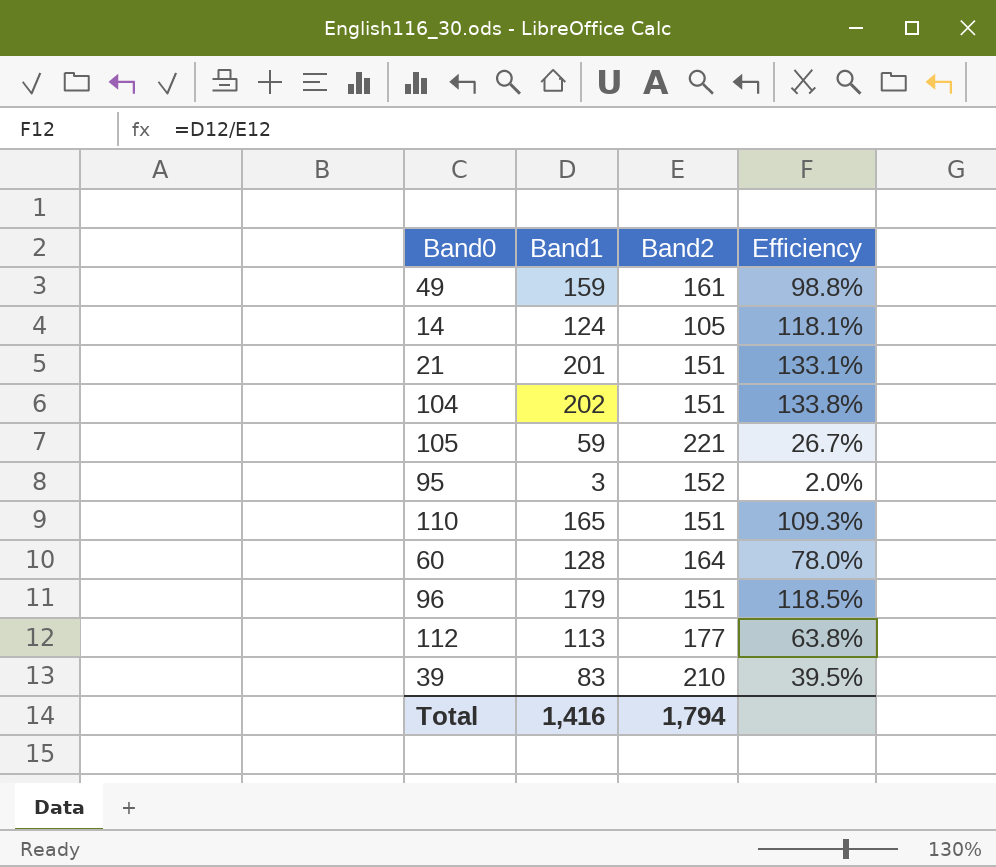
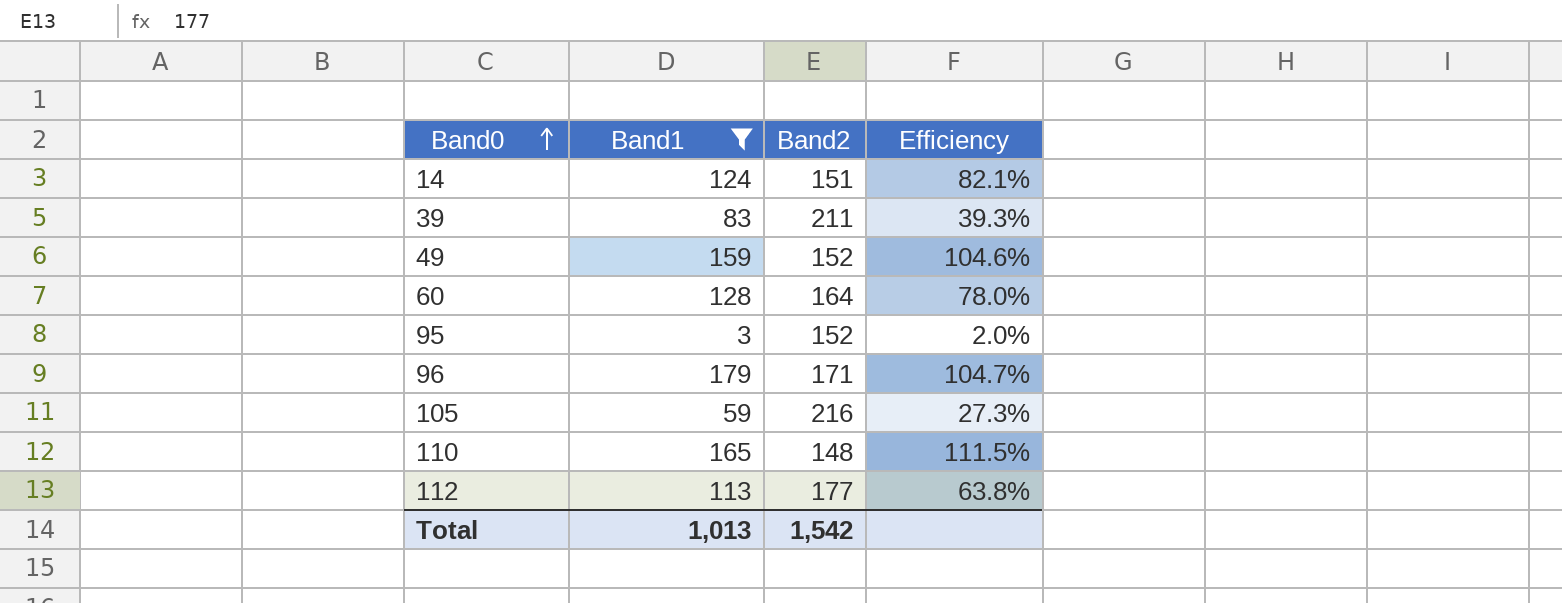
filter: none -> Band1 <= 179
row order: none -> Band0 ascending
14 | Band2: 105 -> 151
14 | Efficiency: 118.1% -> 82.1%
39 | Band2: 210 -> 211
39 | Efficiency: 39.5% -> 39.3%
49 | Band2: 161 -> 152
49 | Efficiency: 98.8% -> 104.6%
96 | Band2: 151 -> 171
96 | Efficiency: 118.5% -> 104.7%
105 | Band2: 221 -> 216
105 | Efficiency: 26.7% -> 27.3%
110 | Band2: 151 -> 148
110 | Efficiency: 109.3% -> 111.5%
Total | Band1: 1,416 -> 1,013
Total | Band2: 1,794 -> 1,542

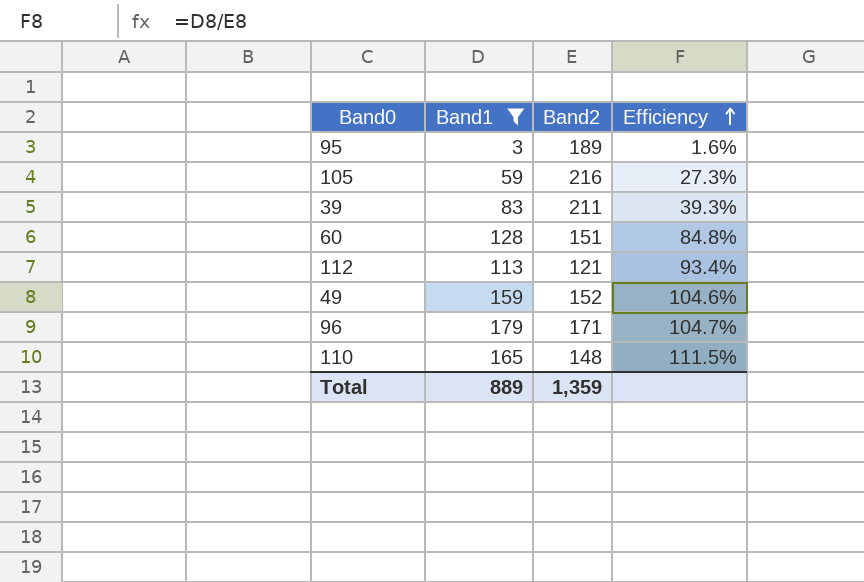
row order: Band0 ascending -> Efficiency ascending
row 14: 124 | 151 | 82.1% -> none
95 | Band2: 152 -> 189
95 | Efficiency: 2.0% -> 1.6%
60 | Band2: 164 -> 151
60 | Efficiency: 78.0% -> 84.8%
112 | Band2: 177 -> 121
112 | Efficiency: 63.8% -> 93.4%
Total | Band1: 1,013 -> 889
Total | Band2: 1,542 -> 1,359

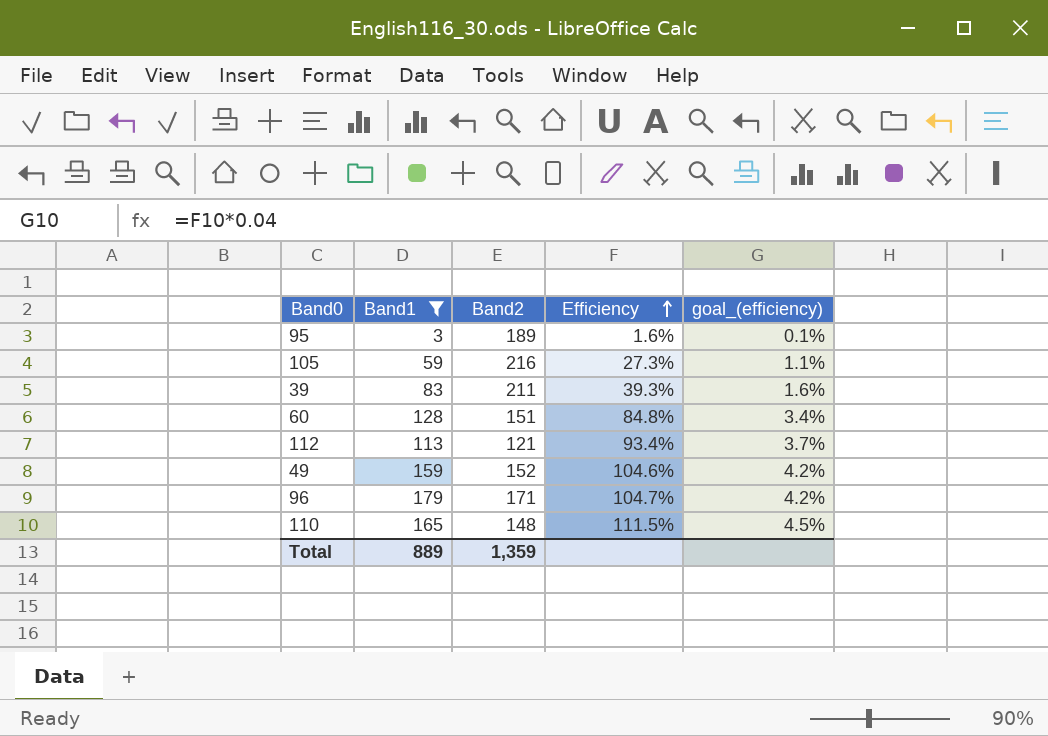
column goal_(efficiency) | formula: none -> [Efficiency] * 0.04

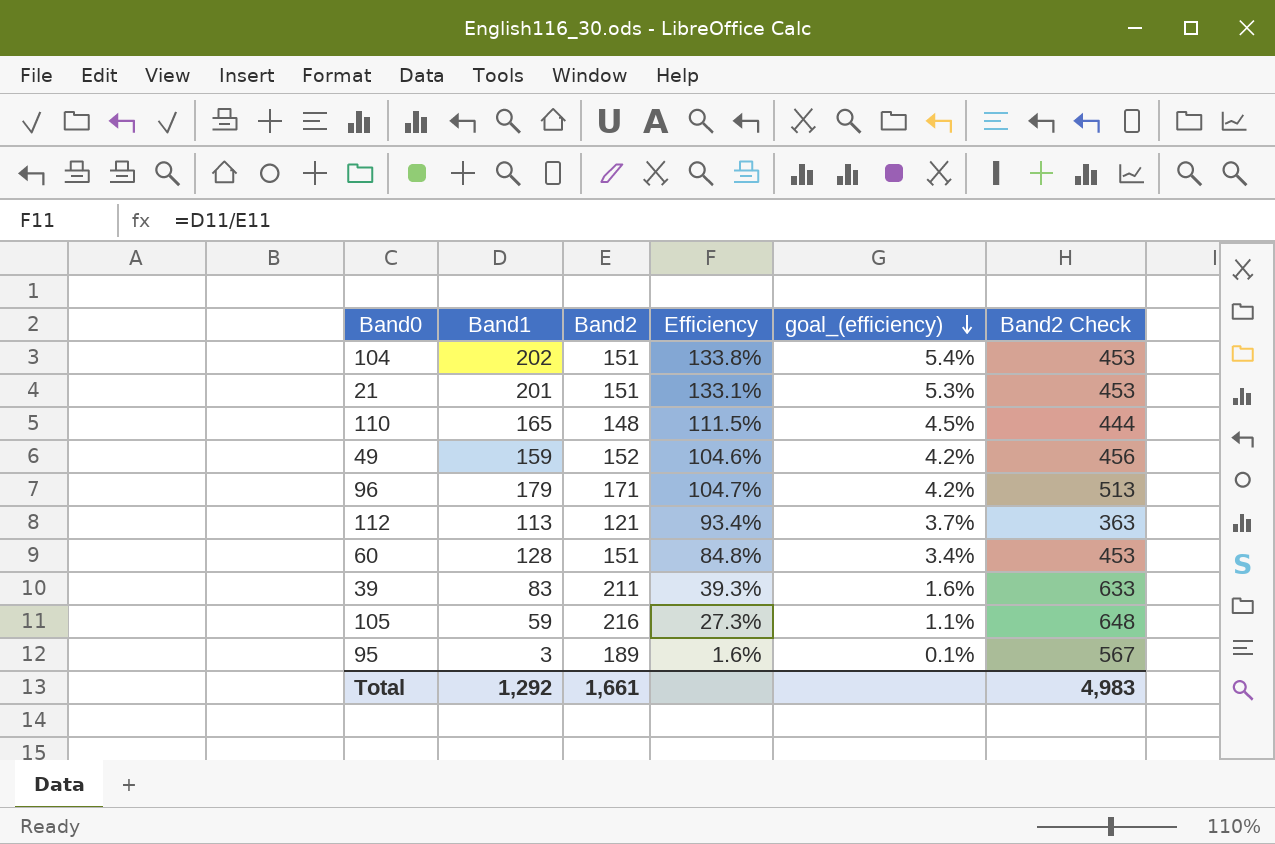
filter: Band1 <= 179 -> none
row order: Efficiency ascending -> goal_(efficiency) descending
column Band2 Check | formula: none -> [Band2] * 3
Total | Band1: 889 -> 1,292
Total | Band2: 1,359 -> 1,661

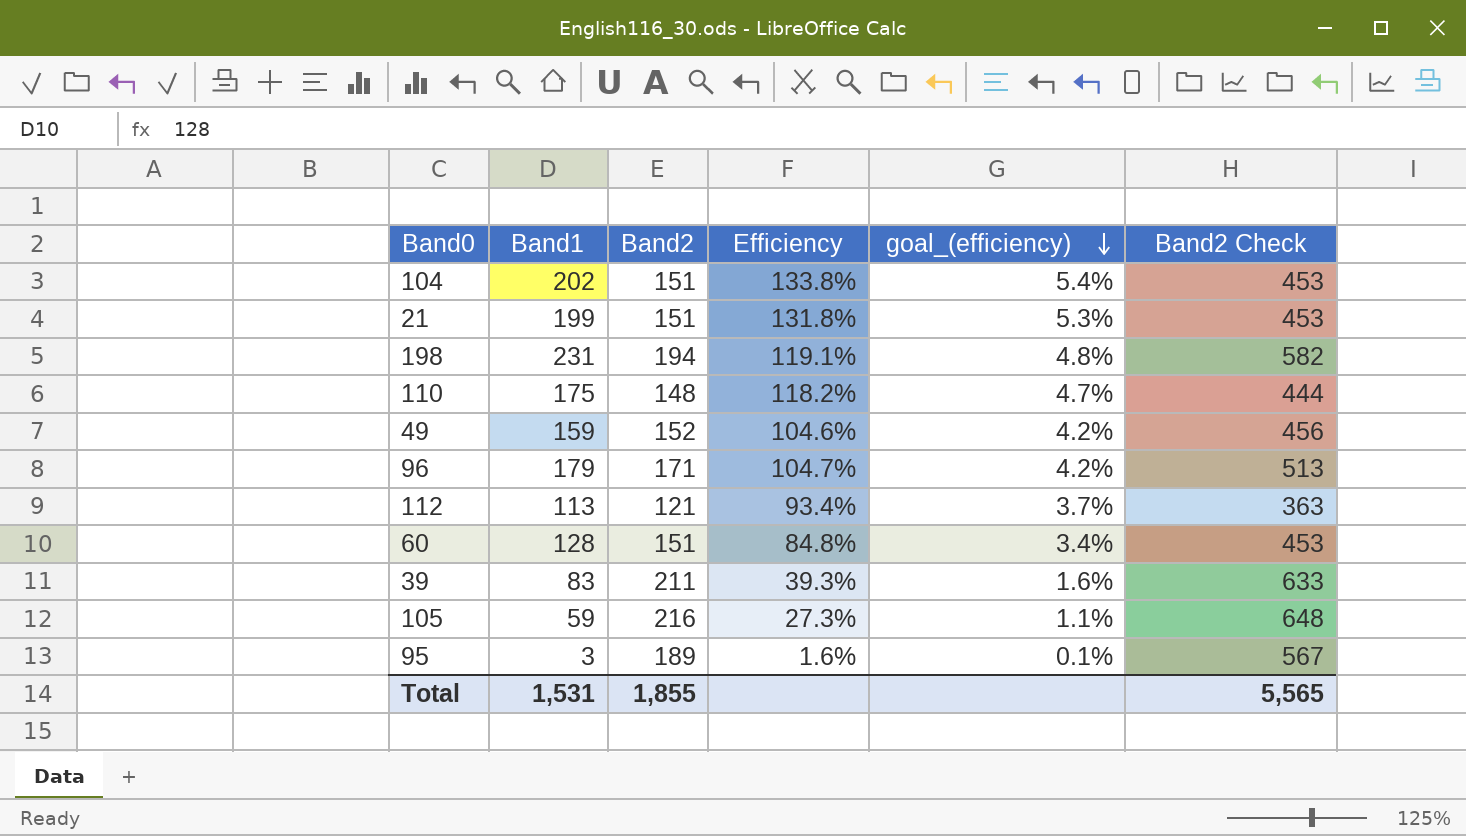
21 | Band1: 201 -> 199
21 | Efficiency: 133.1% -> 131.8%
row 198: none -> 231 | 194 | 119.1% | 4.8% | 582
110 | Band1: 165 -> 175
110 | Efficiency: 111.5% -> 118.2%
110 | goal_(efficiency): 4.5% -> 4.7%
Total | Band1: 1,292 -> 1,531
Total | Band2: 1,661 -> 1,855
Total | Band2 Check: 4,983 -> 5,565

